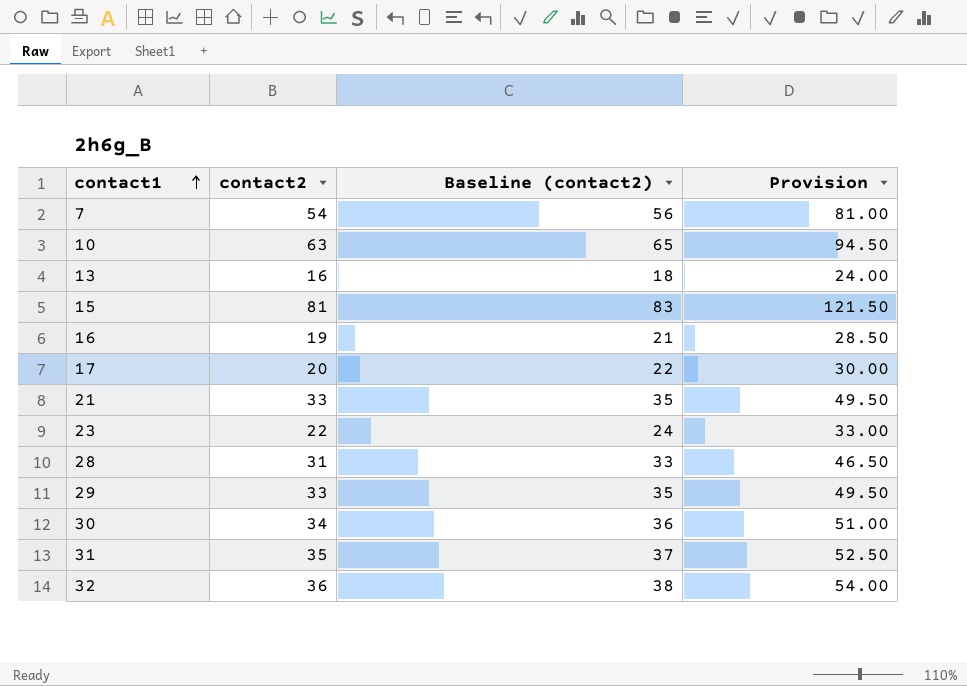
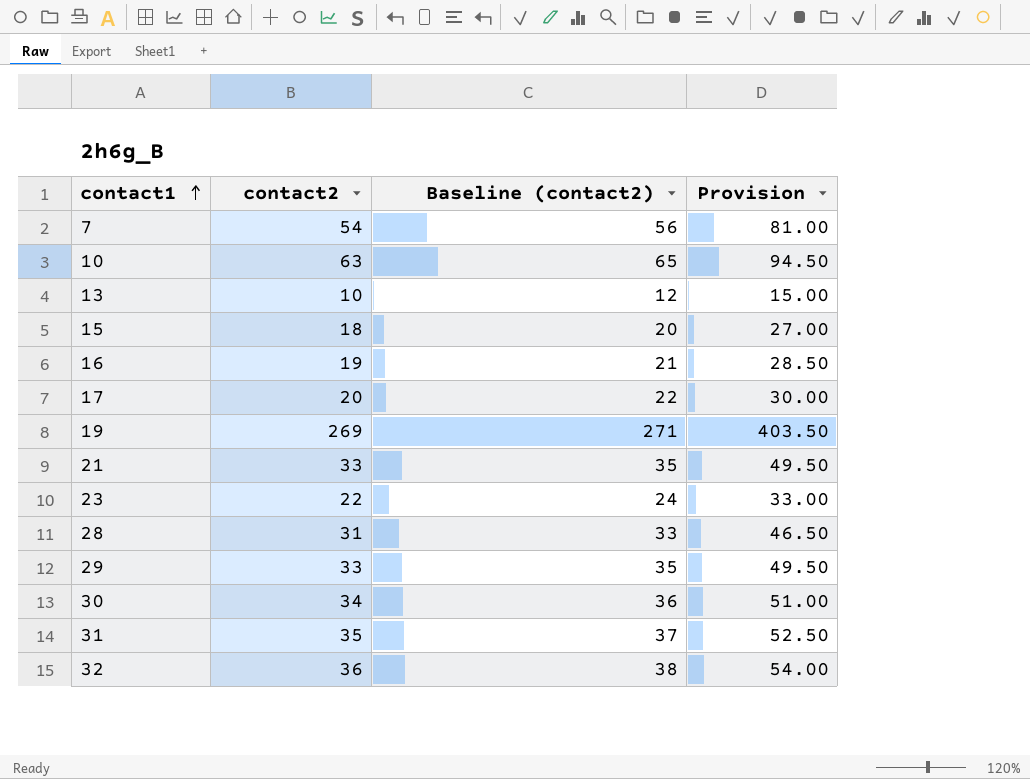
13 | contact2: 16 -> 10
13 | Baseline (contact2): 18 -> 12
13 | Provision: 24.00 -> 15.00
15 | contact2: 81 -> 18
15 | Baseline (contact2): 83 -> 20
15 | Provision: 121.50 -> 27.00
row 19: none -> 269 | 271 | 403.50

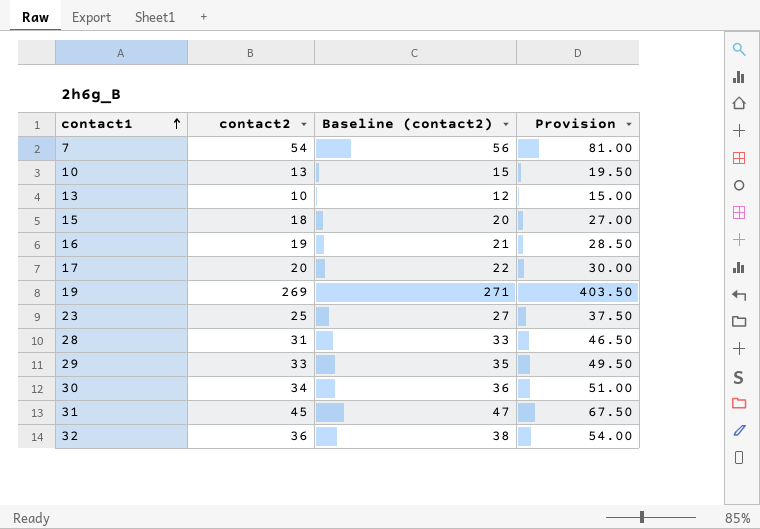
row 21: 33 | 35 | 49.50 -> none
10 | contact2: 63 -> 13
10 | Baseline (contact2): 65 -> 15
10 | Provision: 94.50 -> 19.50
23 | contact2: 22 -> 25
23 | Baseline (contact2): 24 -> 27
23 | Provision: 33.00 -> 37.50
31 | contact2: 35 -> 45
31 | Baseline (contact2): 37 -> 47
31 | Provision: 52.50 -> 67.50

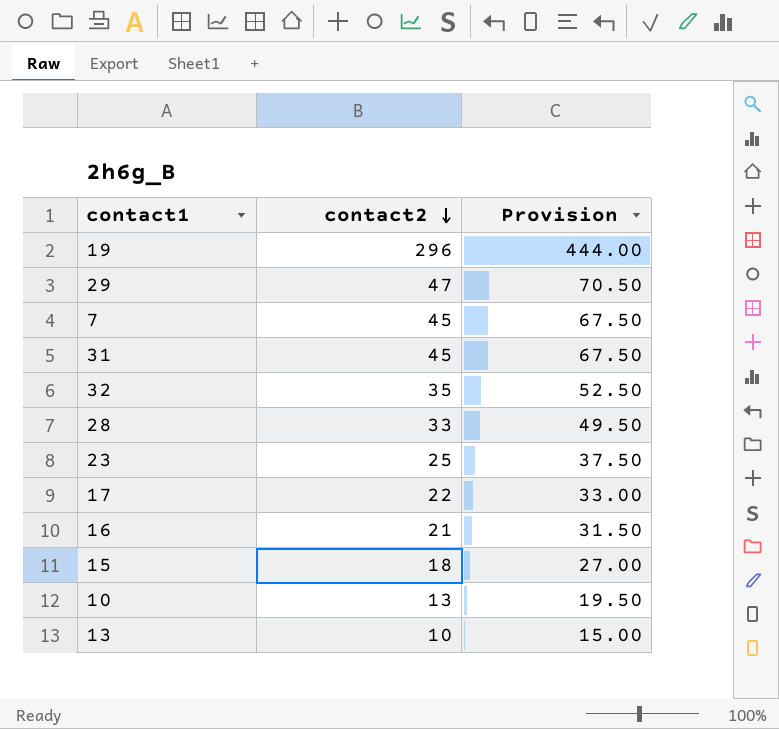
row order: contact1 ascending -> contact2 descending
column Baseline (contact2) | formula: [contact2] + 2 -> none
row 30: 34 | 36 | 51.00 -> none
19 | contact2: 269 -> 296
19 | Provision: 403.50 -> 444.00
29 | contact2: 33 -> 47
29 | Provision: 49.50 -> 70.50
7 | contact2: 54 -> 45
7 | Provision: 81.00 -> 67.50
32 | contact2: 36 -> 35
32 | Provision: 54.00 -> 52.50
28 | contact2: 31 -> 33
28 | Provision: 46.50 -> 49.50
17 | contact2: 20 -> 22
17 | Provision: 30.00 -> 33.00
16 | contact2: 19 -> 21
16 | Provision: 28.50 -> 31.50

